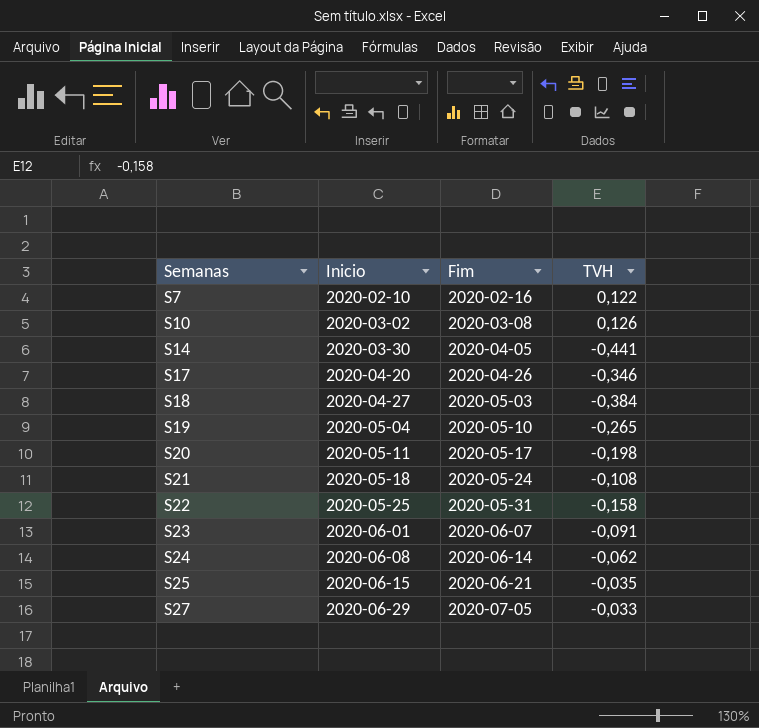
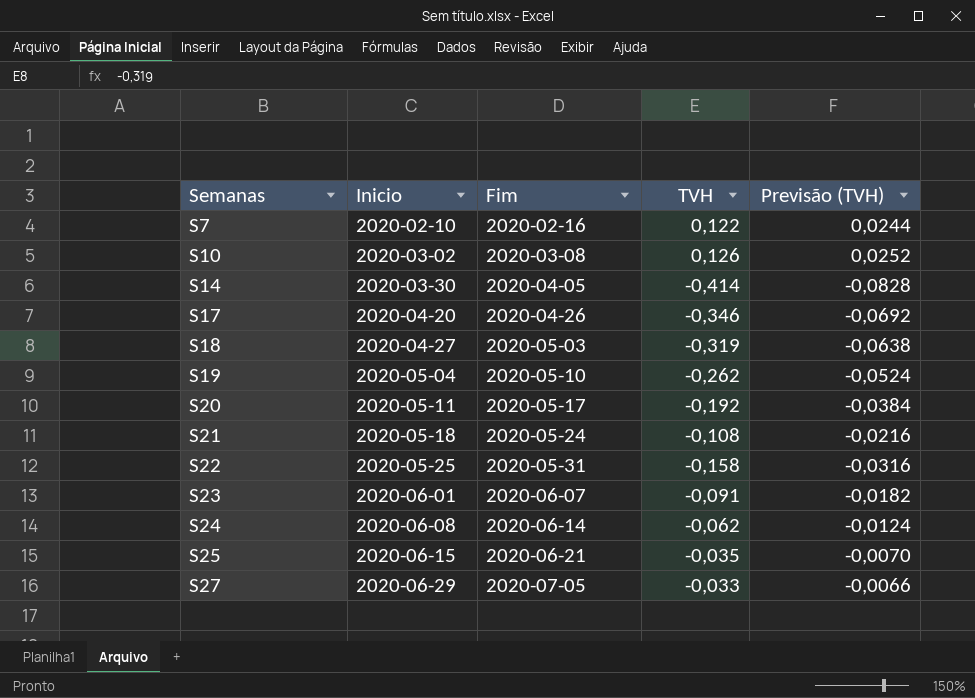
column Previsão (TVH) | formula: none -> [TVH] * 0,2
S14 | TVH: -0,441 -> -0,414
S18 | TVH: -0,384 -> -0,319
S19 | TVH: -0,265 -> -0,262
S20 | TVH: -0,198 -> -0,192

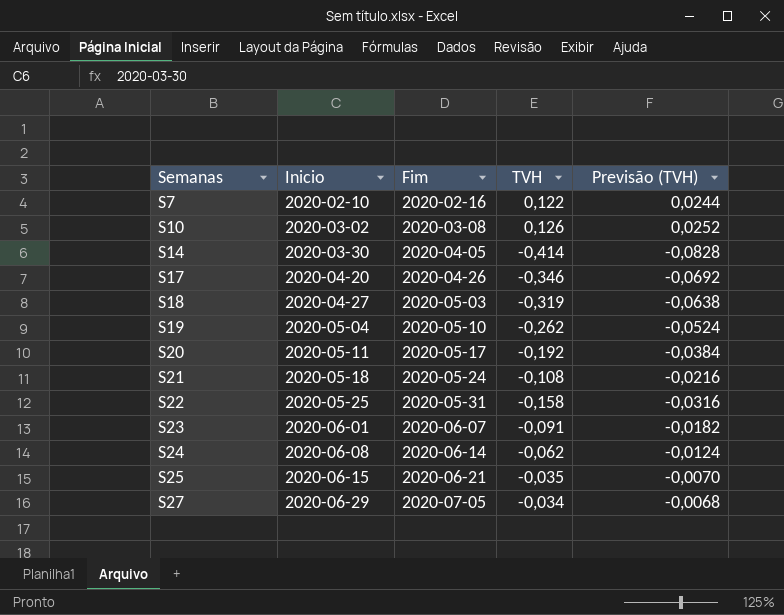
S27 | TVH: -0,033 -> -0,034
S27 | Previsão (TVH): -0,0066 -> -0,0068

